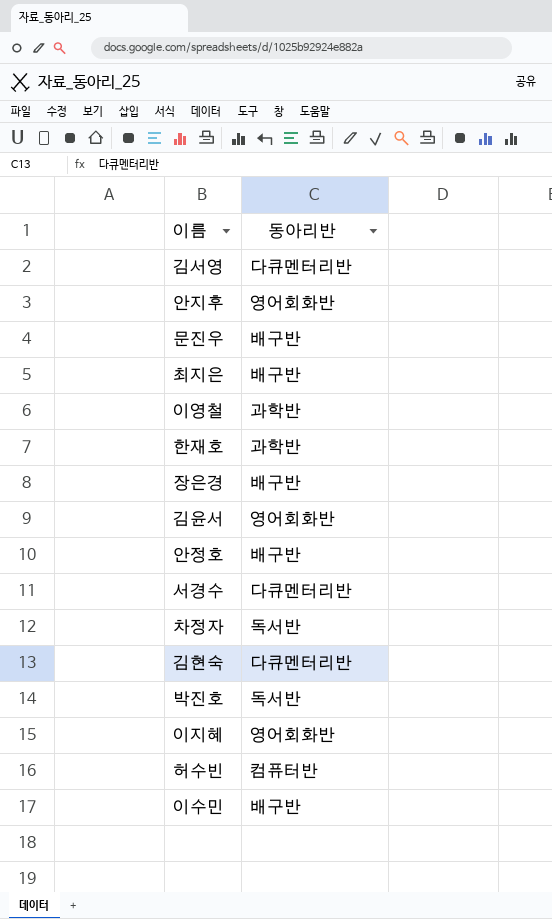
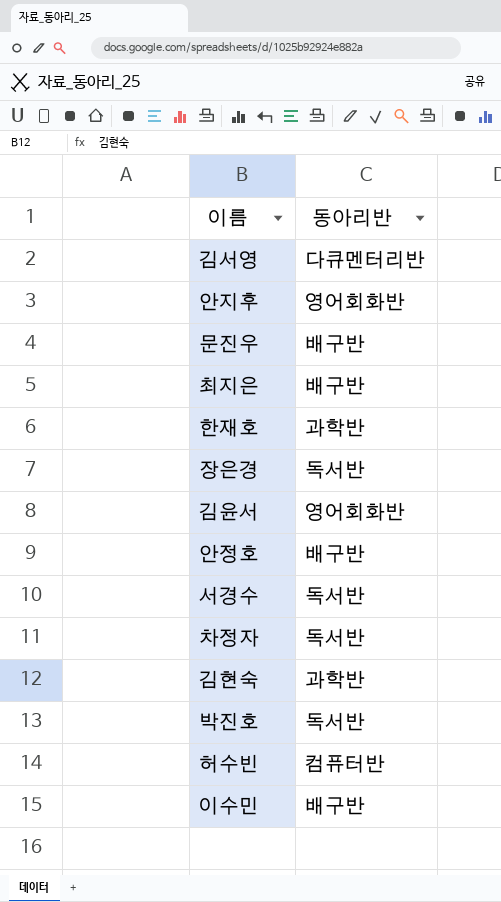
row 이영철: 과학반 -> none
row 이지혜: 영어회화반 -> none
장은경 | 동아리반: 배구반 -> 독서반
서경수 | 동아리반: 다큐멘터리반 -> 독서반
김현숙 | 동아리반: 다큐멘터리반 -> 과학반

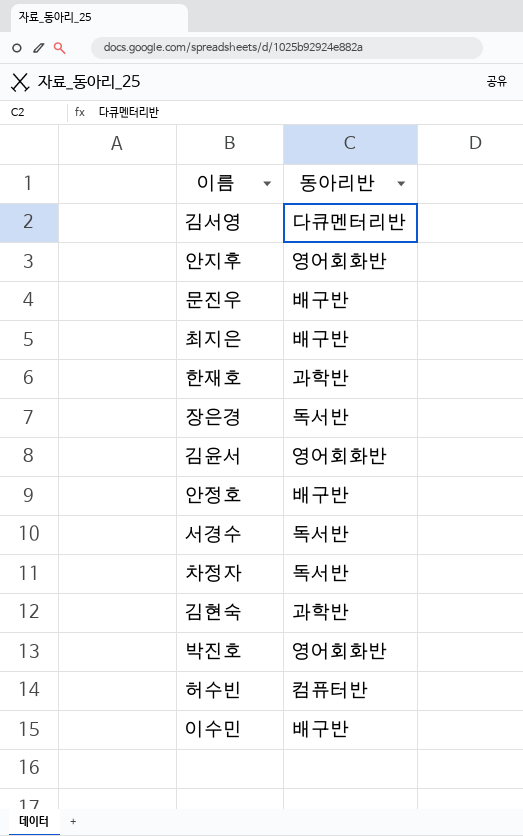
박진호 | 동아리반: 독서반 -> 영어회화반

